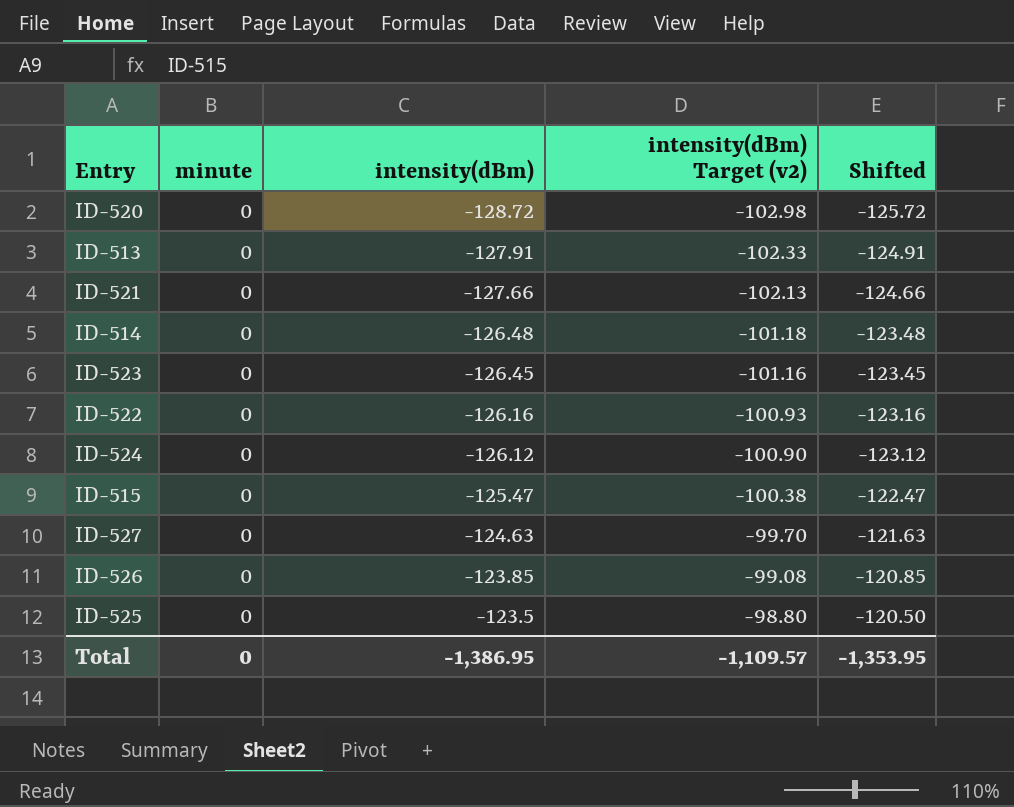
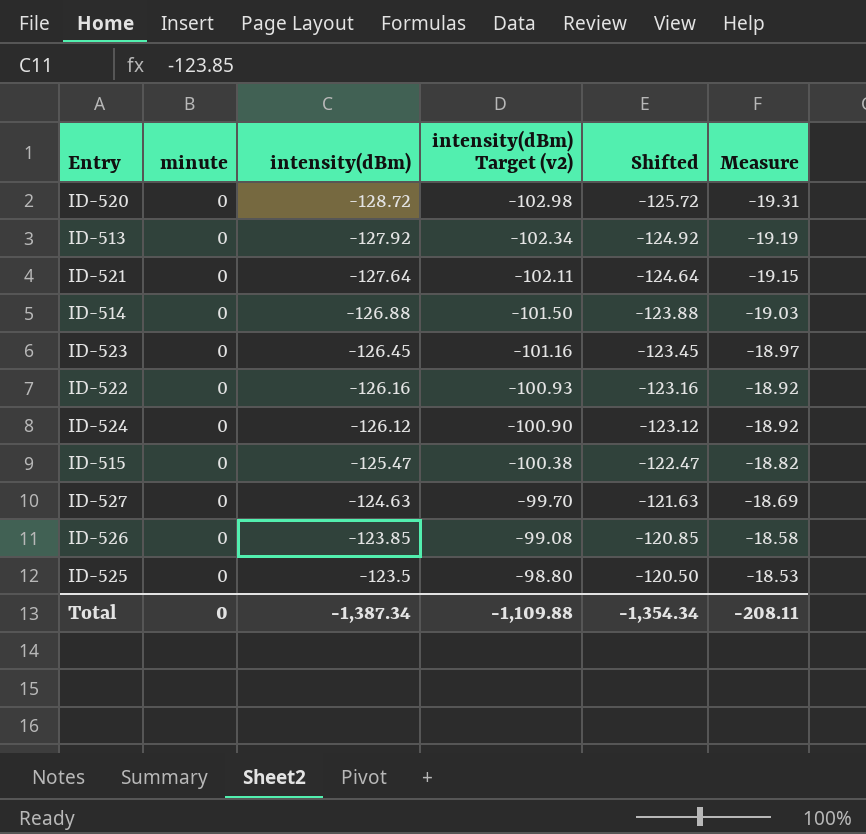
column Measure | formula: none -> [intensity(dBm)] * 0.15
ID-513 | intensity(dBm): -127.91 -> -127.92
ID-513 | intensity(dBm) Target (v2): -102.33 -> -102.34
ID-513 | Shifted: -124.91 -> -124.92
ID-521 | intensity(dBm): -127.66 -> -127.64
ID-521 | intensity(dBm) Target (v2): -102.13 -> -102.11
ID-521 | Shifted: -124.66 -> -124.64
ID-514 | intensity(dBm): -126.48 -> -126.88
ID-514 | intensity(dBm) Target (v2): -101.18 -> -101.50
ID-514 | Shifted: -123.48 -> -123.88
Total | intensity(dBm): -1,386.95 -> -1,387.34
Total | intensity(dBm) Target (v2): -1,109.57 -> -1,109.88
Total | Shifted: -1,353.95 -> -1,354.34

